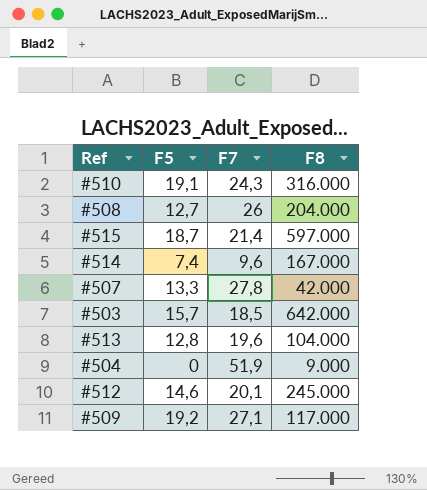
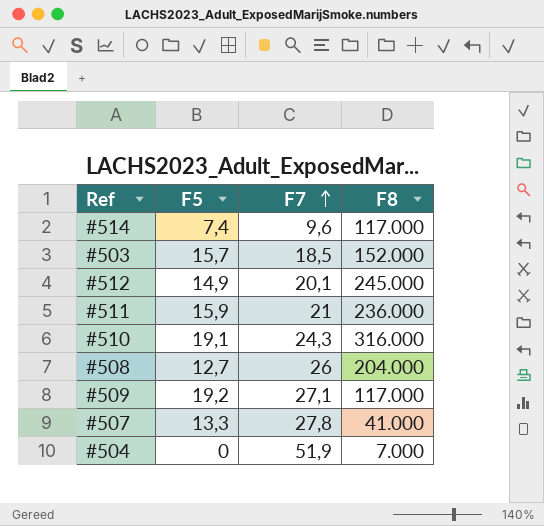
row order: none -> F7 ascending
row #515: 18,7 | 21,4 | 597.000 -> none
row #513: 12,8 | 19,6 | 104.000 -> none
#514 | F8: 167.000 -> 117.000
#503 | F8: 642.000 -> 152.000
#512 | F5: 14,6 -> 14,9
row #511: none -> 15,9 | 21 | 236.000
#507 | F8: 42.000 -> 41.000
#504 | F8: 9.000 -> 7.000

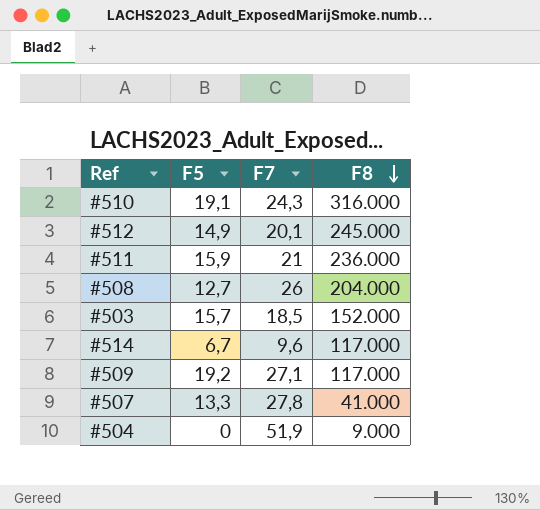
row order: F7 ascending -> F8 descending
#514 | F5: 7,4 -> 6,7
#504 | F8: 7.000 -> 9.000

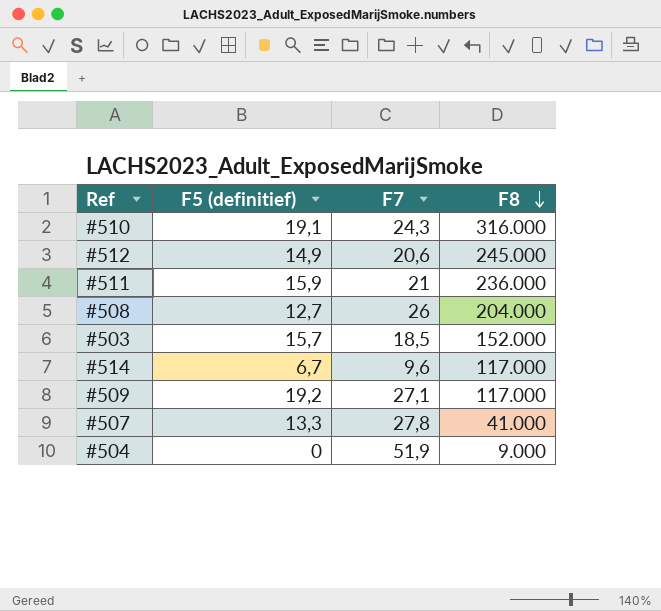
column name: F5 -> F5 (definitief)
#512 | F7: 20,1 -> 20,6

